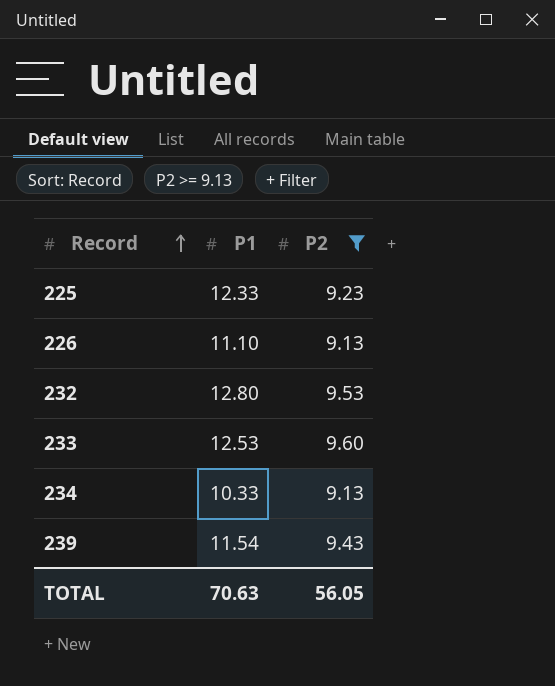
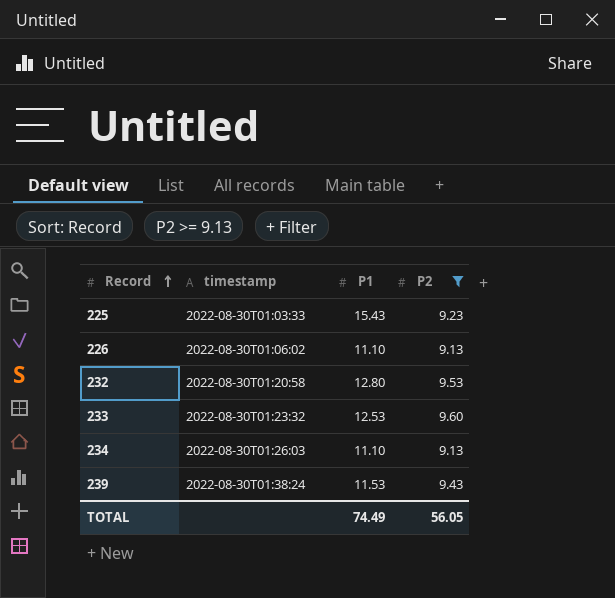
column timestamp | position: none -> 2
225 | P1: 12.33 -> 15.43
234 | P1: 10.33 -> 11.10
239 | P1: 11.54 -> 11.53
TOTAL | P1: 70.63 -> 74.49

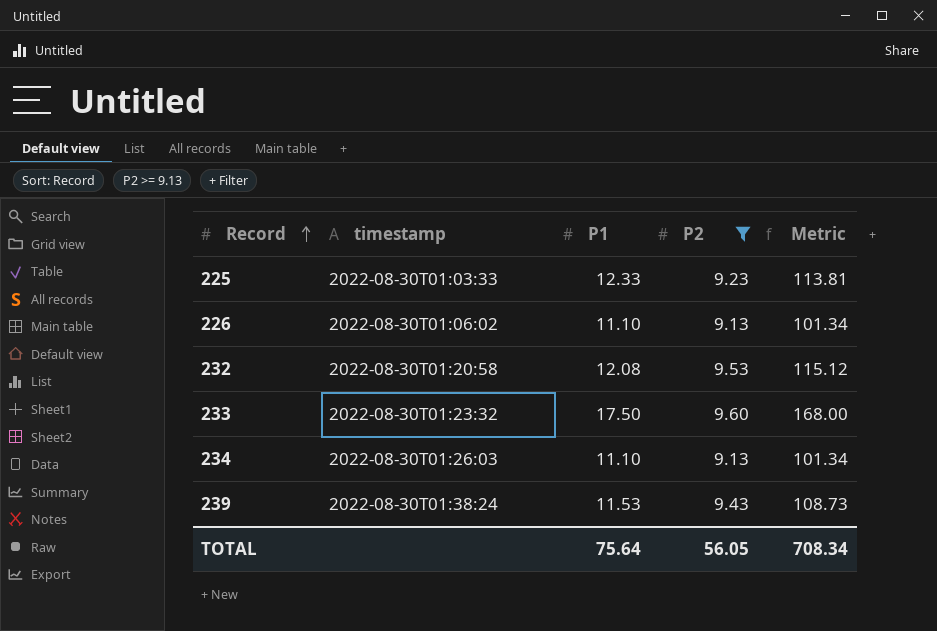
column Metric | formula: none -> [P1] * [P2]
225 | P1: 15.43 -> 12.33
232 | P1: 12.80 -> 12.08
233 | P1: 12.53 -> 17.50
TOTAL | P1: 74.49 -> 75.64

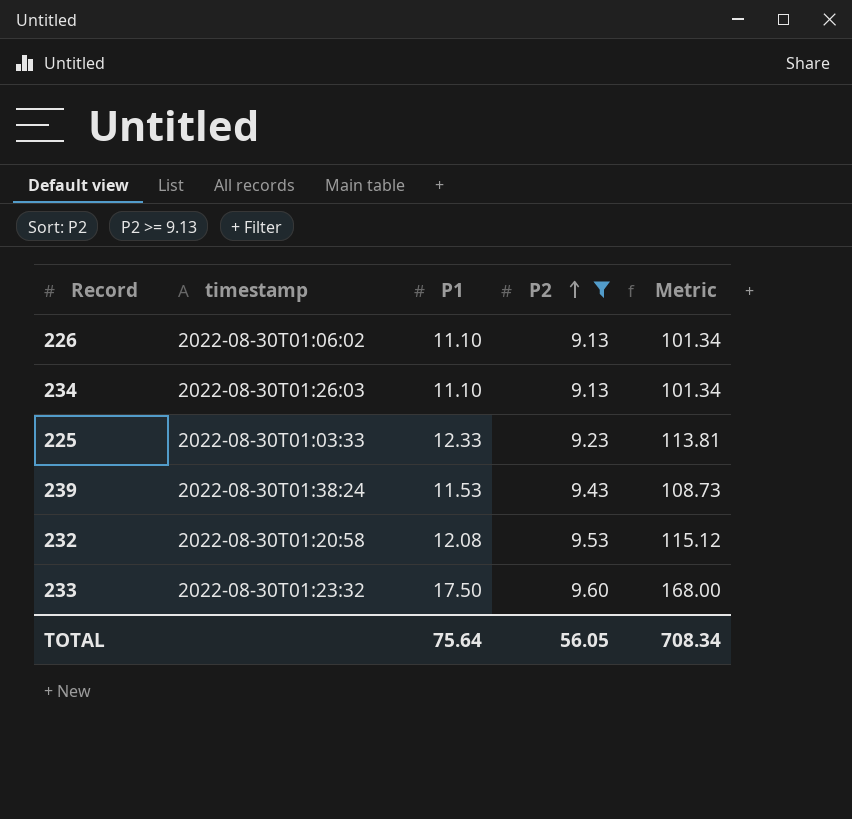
row order: Record ascending -> P2 ascending

